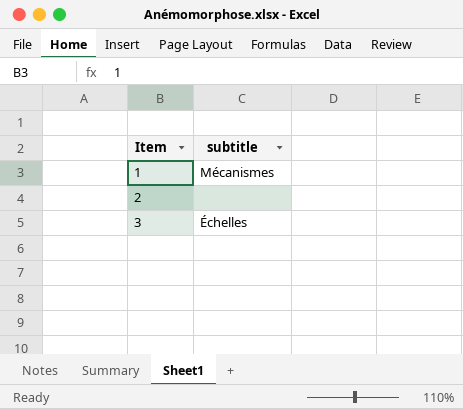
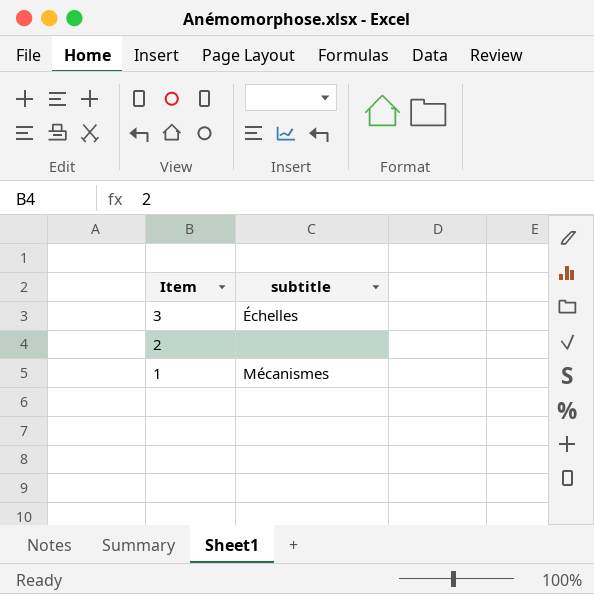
row order: Item ascending -> Item descending

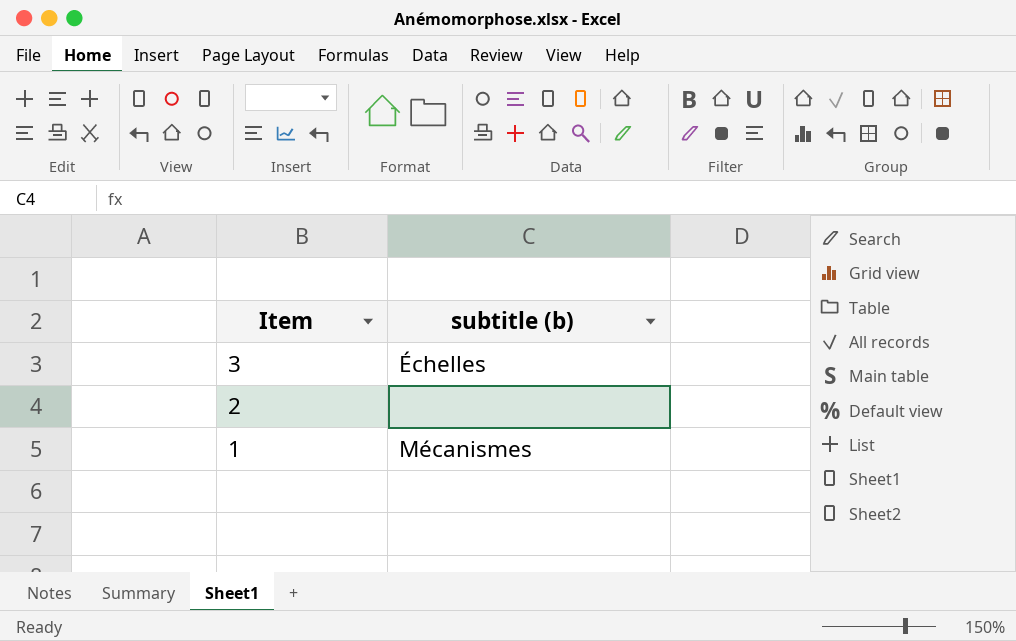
column name: subtitle -> subtitle (b)

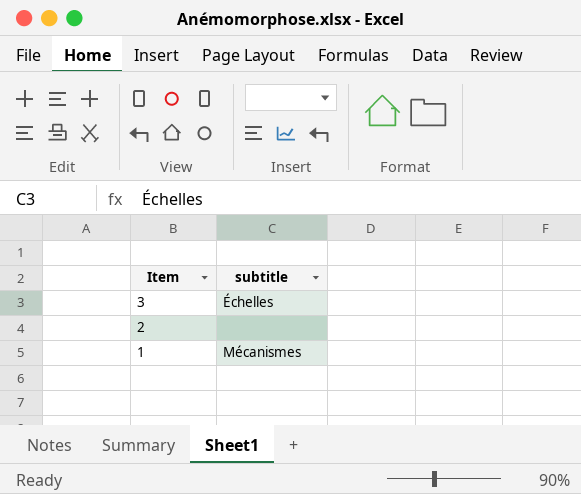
column name: subtitle (b) -> subtitle

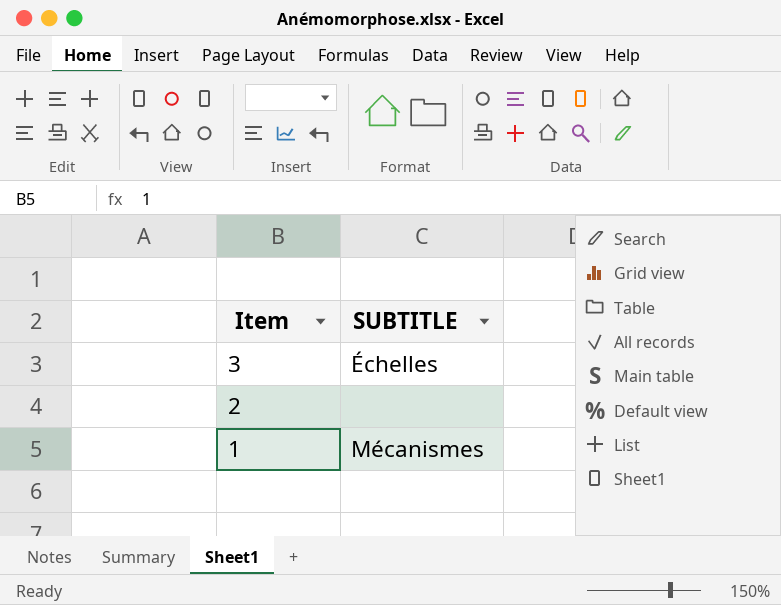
column name: subtitle -> SUBTITLE

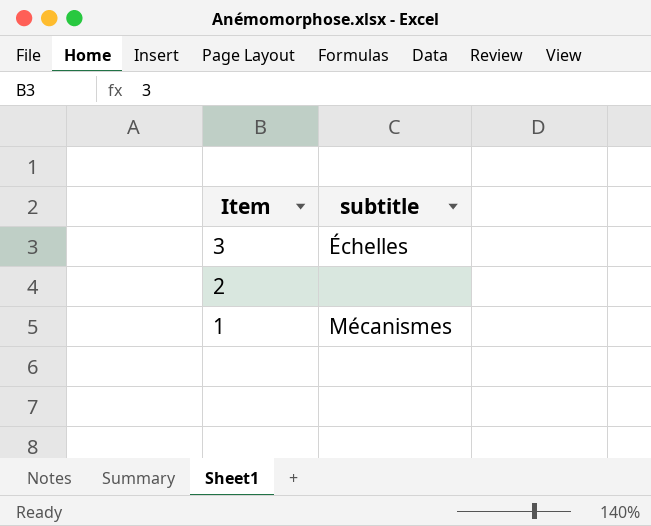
column name: SUBTITLE -> subtitle

